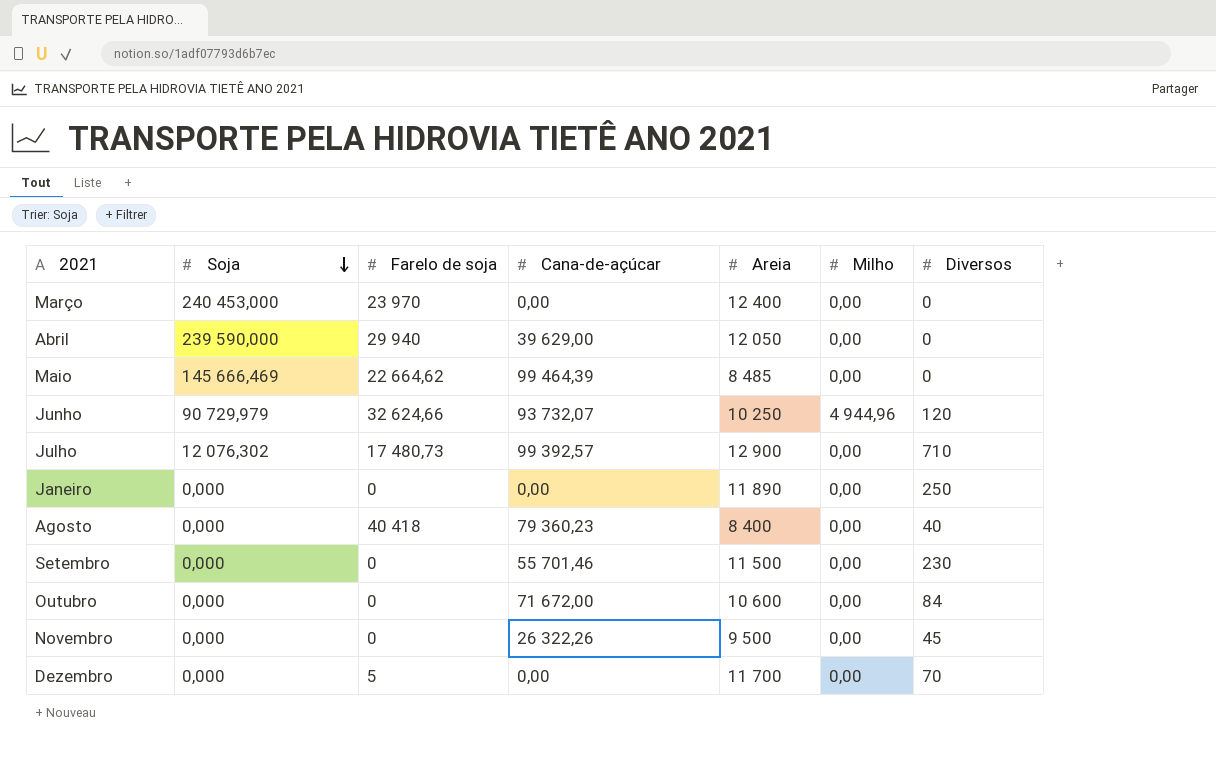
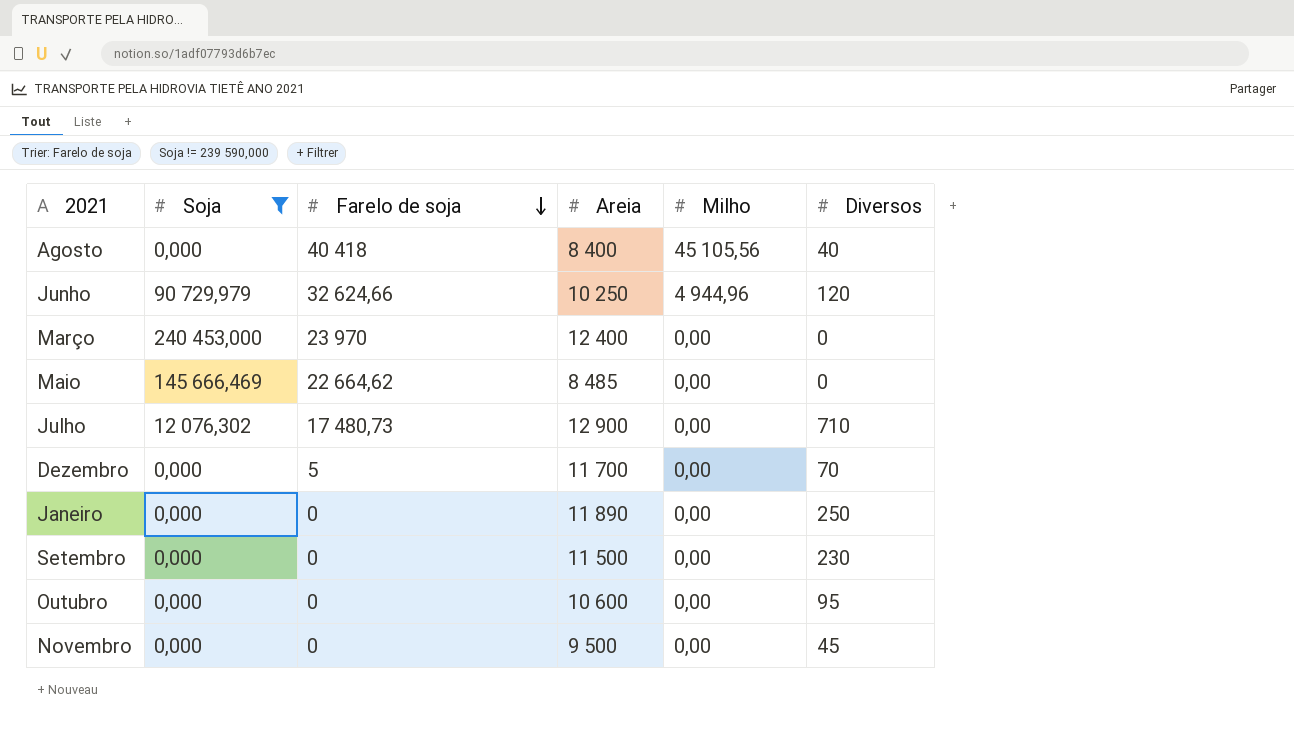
filter: none -> Soja != 239 590,000
row order: Soja descending -> Farelo de soja descending
column Cana-de-açúcar | position: 4 -> none
Agosto | Milho: 0,00 -> 45 105,56
Outubro | Diversos: 84 -> 95

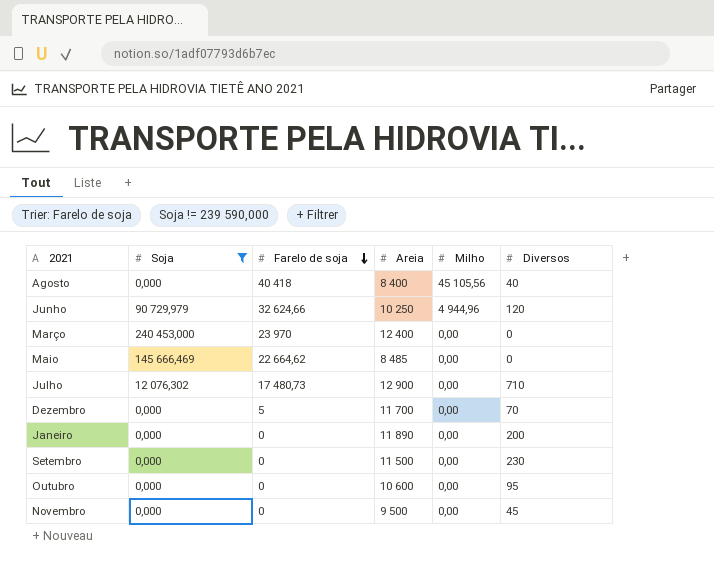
Janeiro | Diversos: 250 -> 200

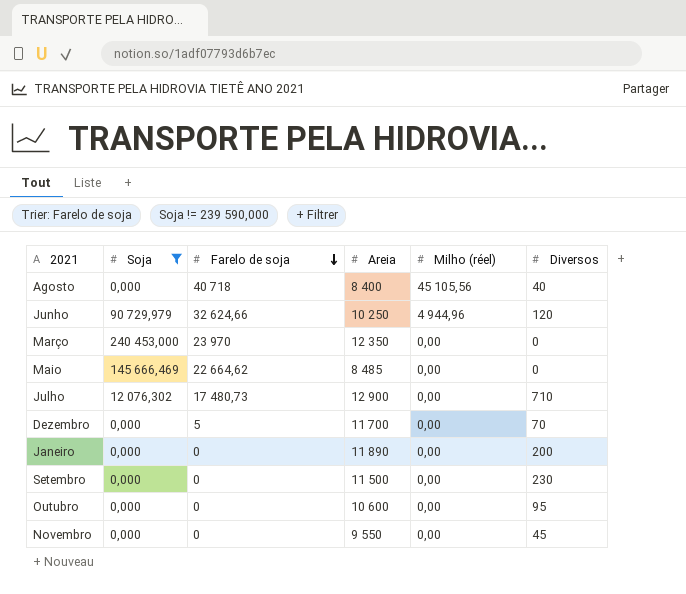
column name: Milho -> Milho (réel)
Agosto | Farelo de soja: 40 418 -> 40 718
Março | Areia: 12 400 -> 12 350
Novembro | Areia: 9 500 -> 9 550

